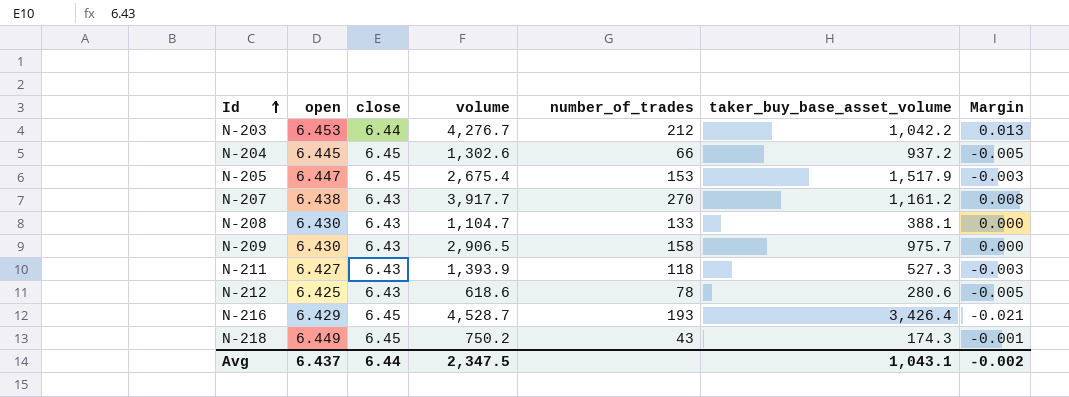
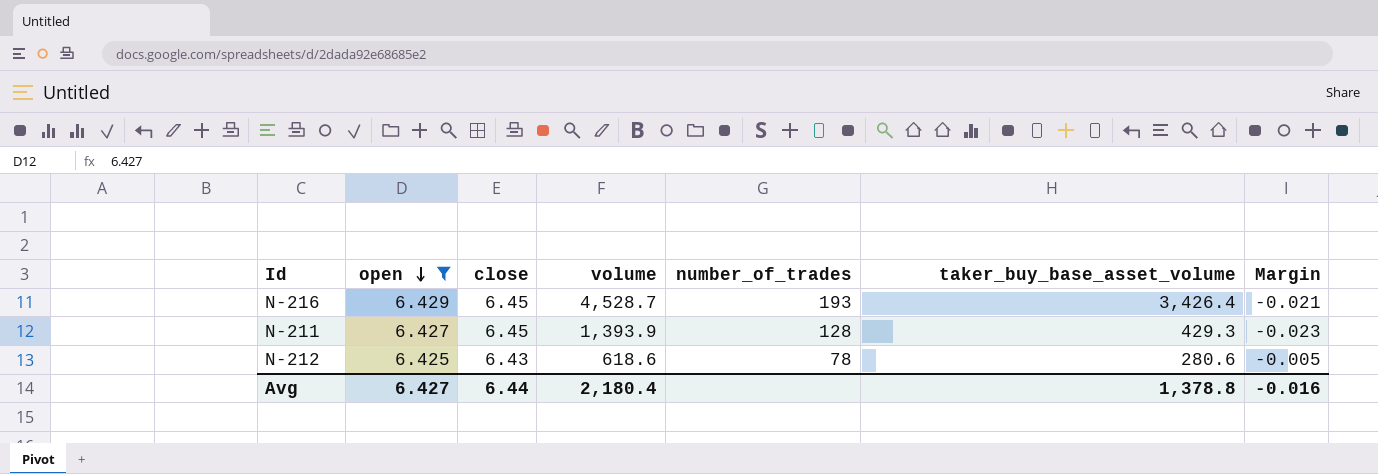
filter: none -> open <= 6.429
row order: Id ascending -> open descending
N-211 | close: 6.43 -> 6.45
N-211 | number_of_trades: 118 -> 128
N-211 | taker_buy_base_asset_volume: 527.3 -> 429.3
N-211 | Margin: -0.003 -> -0.023
Avg | open: 6.437 -> 6.427
Avg | volume: 2,347.5 -> 2,180.4
Avg | taker_buy_base_asset_volume: 1,043.1 -> 1,378.8
Avg | Margin: -0.002 -> -0.016

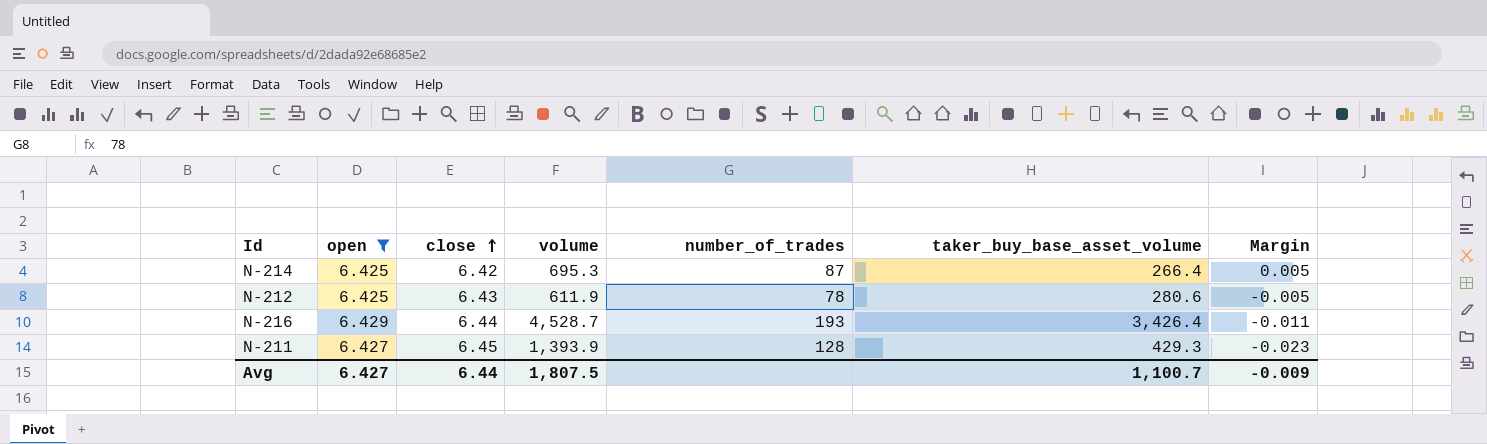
row order: open descending -> close ascending
row N-214: none -> 6.425 | 6.42 | 695.3 | 87 | 266.4 | 0.005
N-212 | volume: 618.6 -> 611.9
N-216 | close: 6.45 -> 6.44
N-216 | Margin: -0.021 -> -0.011
Avg | volume: 2,180.4 -> 1,807.5
Avg | taker_buy_base_asset_volume: 1,378.8 -> 1,100.7
Avg | Margin: -0.016 -> -0.009

